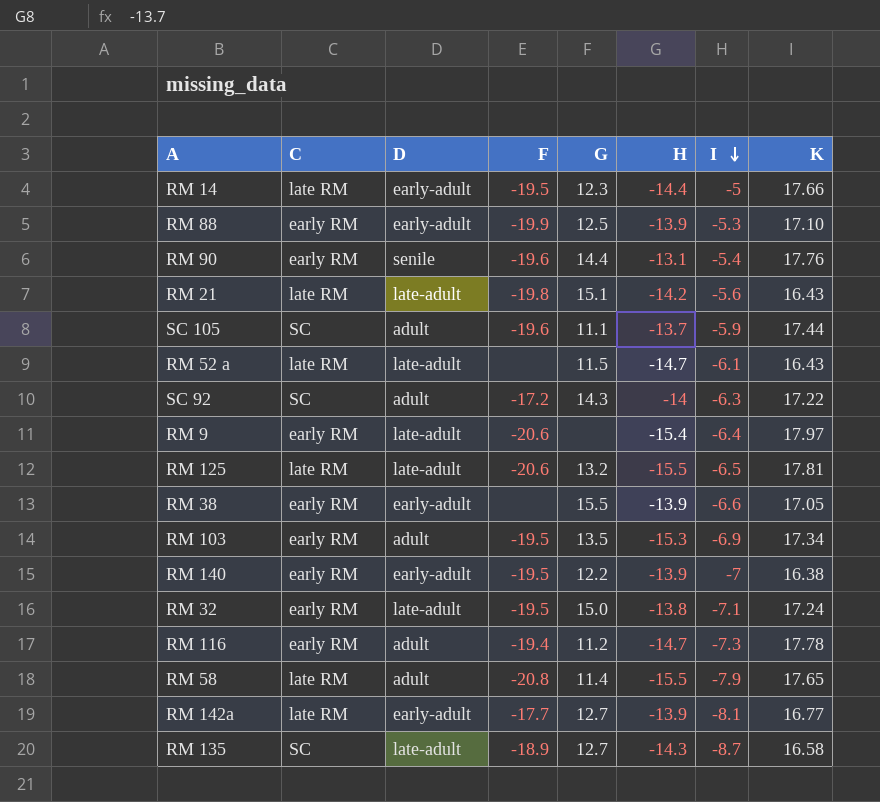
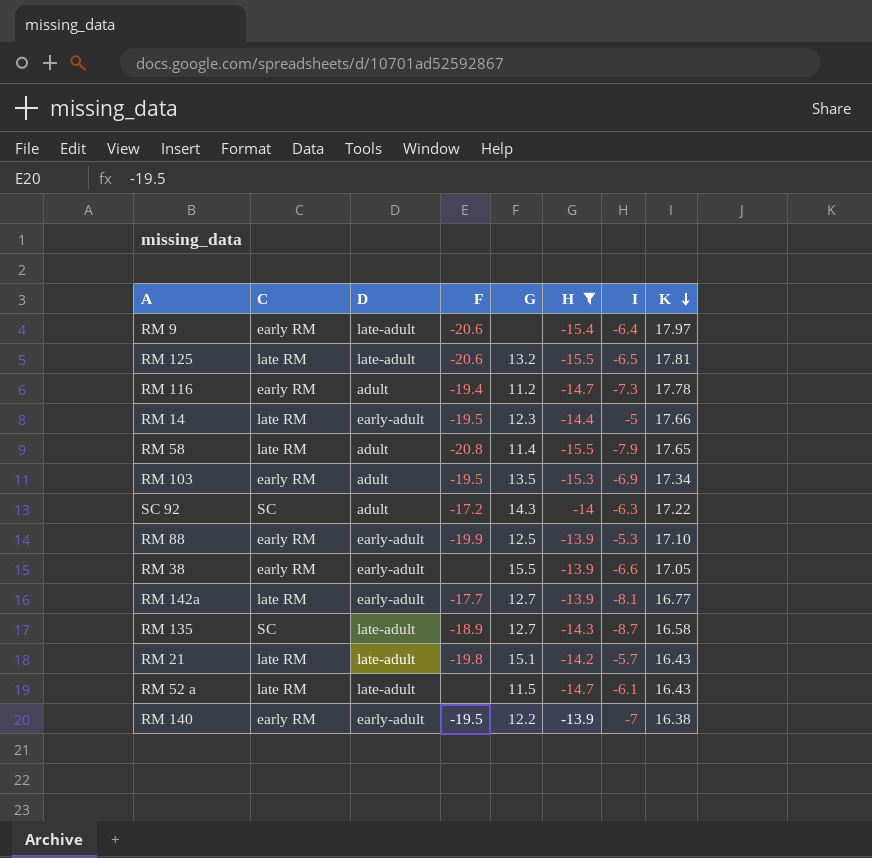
filter: none -> H <= -13.9
row order: I descending -> K descending
RM 21 | I: -5.6 -> -5.7

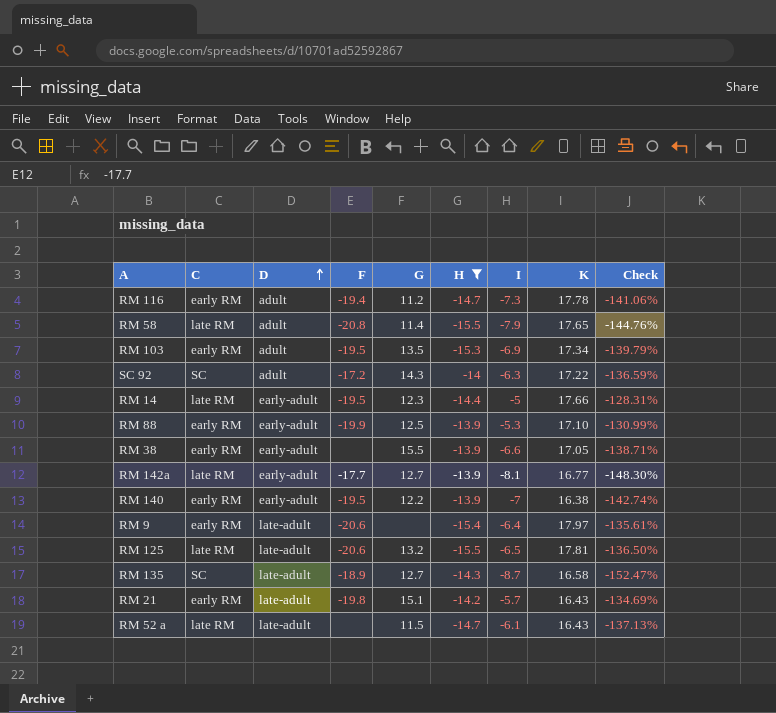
row order: K descending -> D ascending
column Check | formula: none -> ([I] - [K]) / [K]
RM 21 | C: late RM -> early RM

